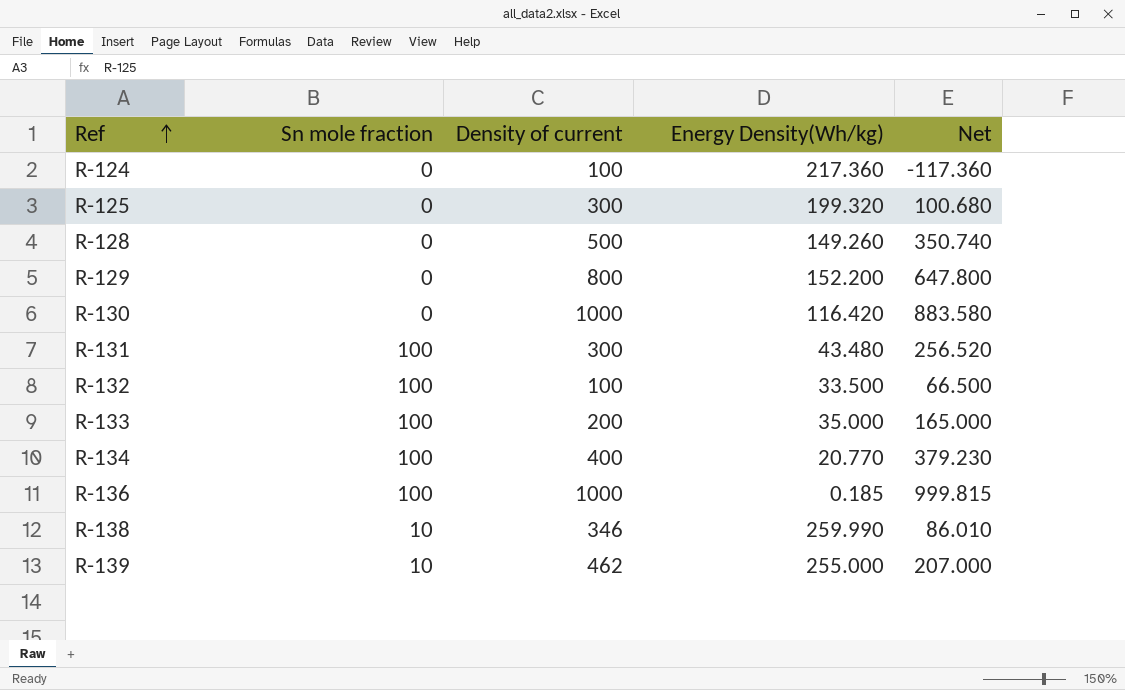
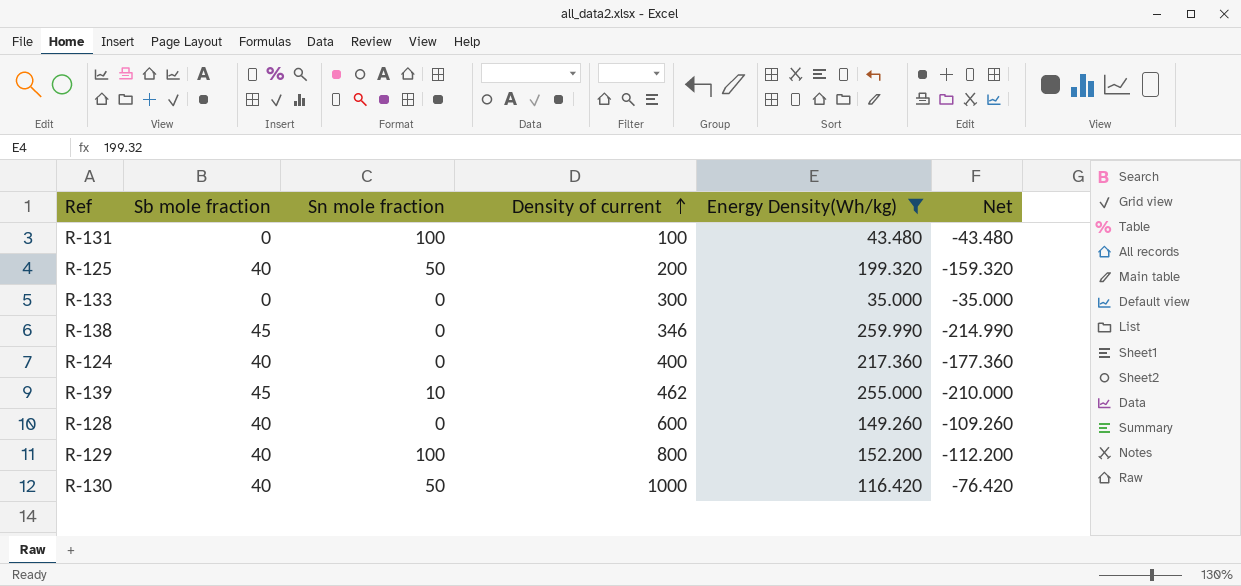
filter: none -> Energy Density(Wh/kg) >= 35.000
row order: Ref ascending -> Density of current ascending
column Sb mole fraction | position: none -> 2
column Net | formula: [Density of current] - [Energy Density(Wh/kg)] -> [Sb mole fraction] - [Energy Density(Wh/kg)]
R-131 | Density of current: 300 -> 100
R-125 | Sn mole fraction: 0 -> 50
R-125 | Density of current: 300 -> 200
R-133 | Sn mole fraction: 100 -> 0
R-133 | Density of current: 200 -> 300
R-138 | Sn mole fraction: 10 -> 0
R-124 | Density of current: 100 -> 400
R-128 | Density of current: 500 -> 600
R-129 | Sn mole fraction: 0 -> 100
R-130 | Sn mole fraction: 0 -> 50

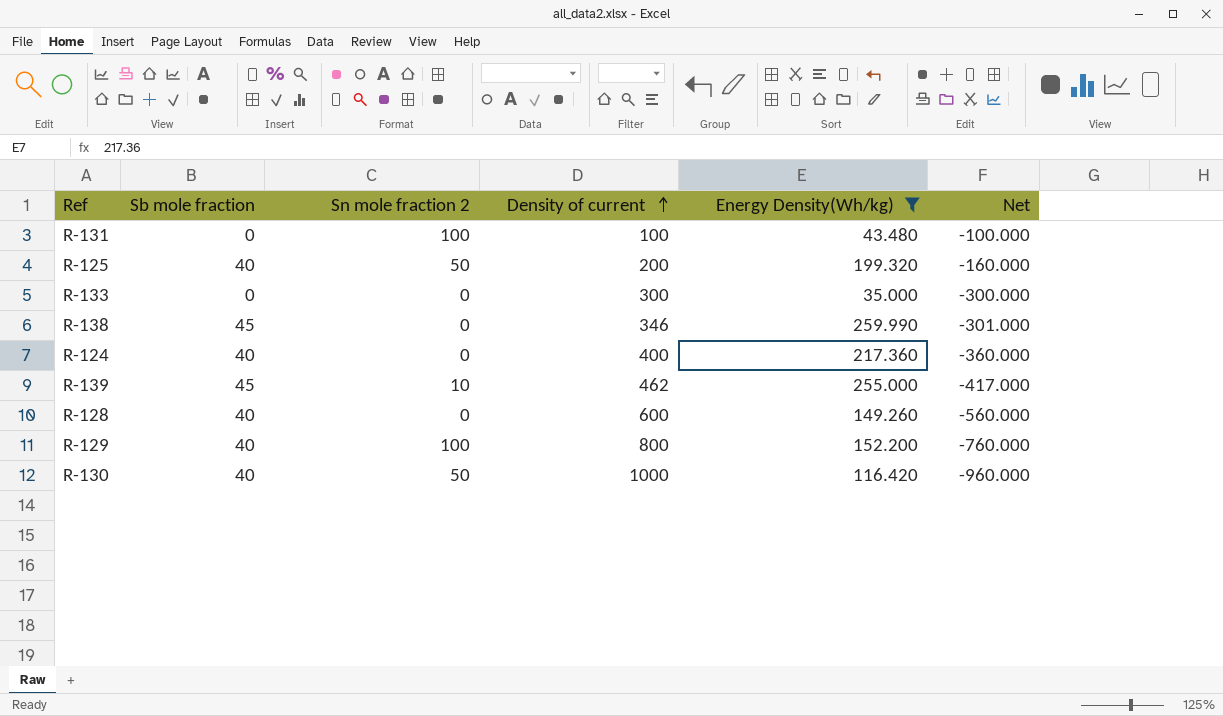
column name: Sn mole fraction -> Sn mole fraction 2
column Net | formula: [Sb mole fraction] - [Energy Density(Wh/kg)] -> [Sb mole fraction] - [Density of current]

